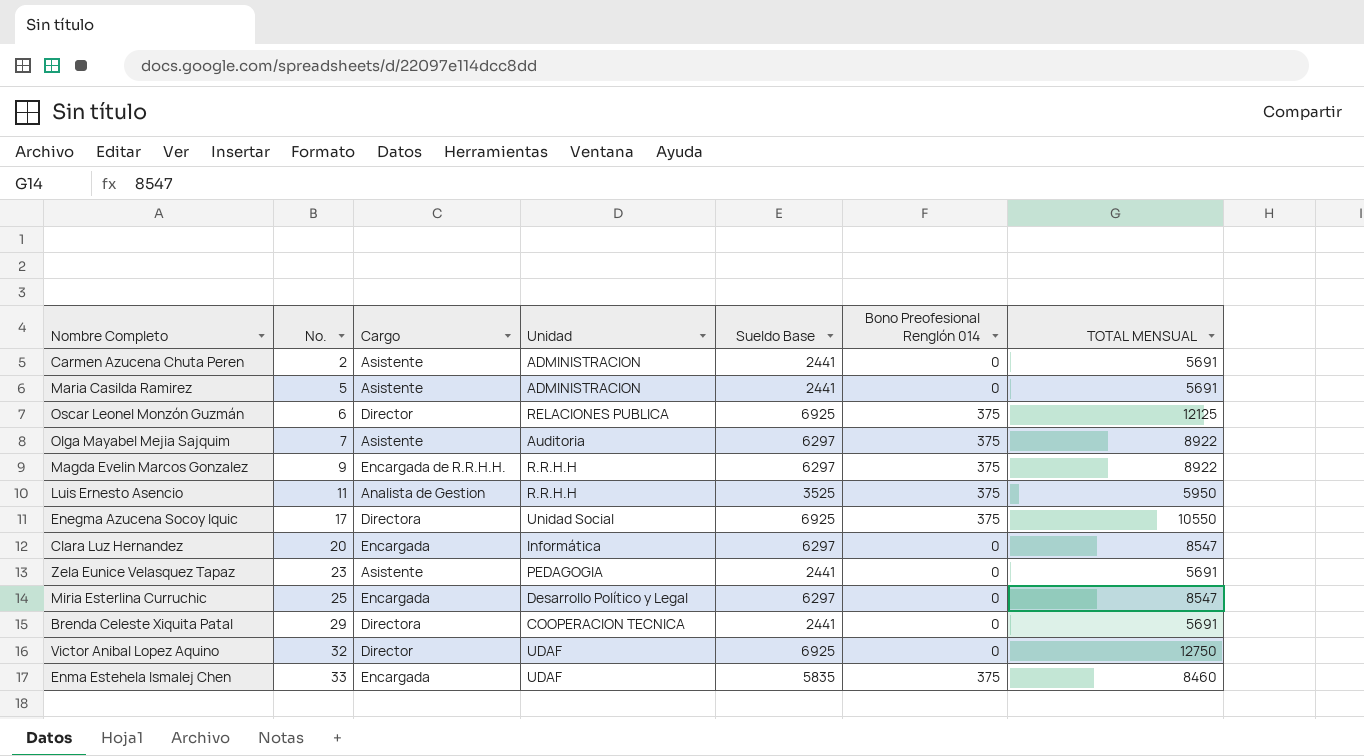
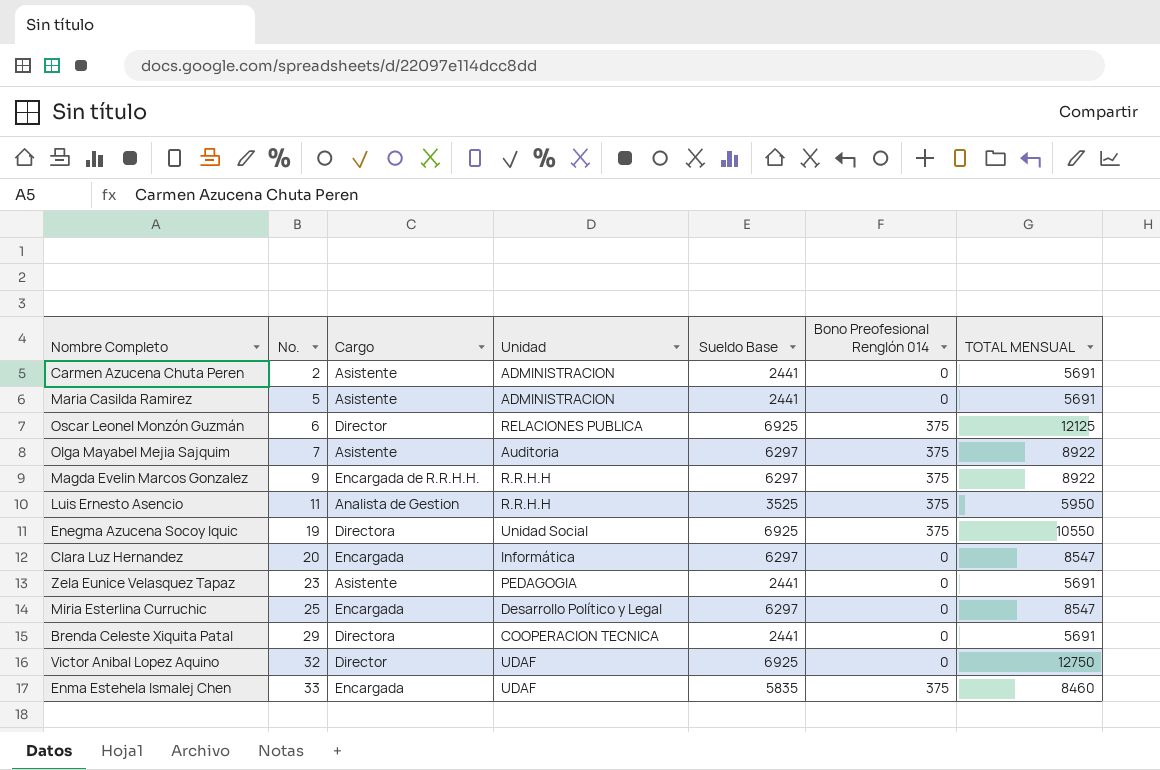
Enegma Azucena Socoy Iquic | No.: 17 -> 19

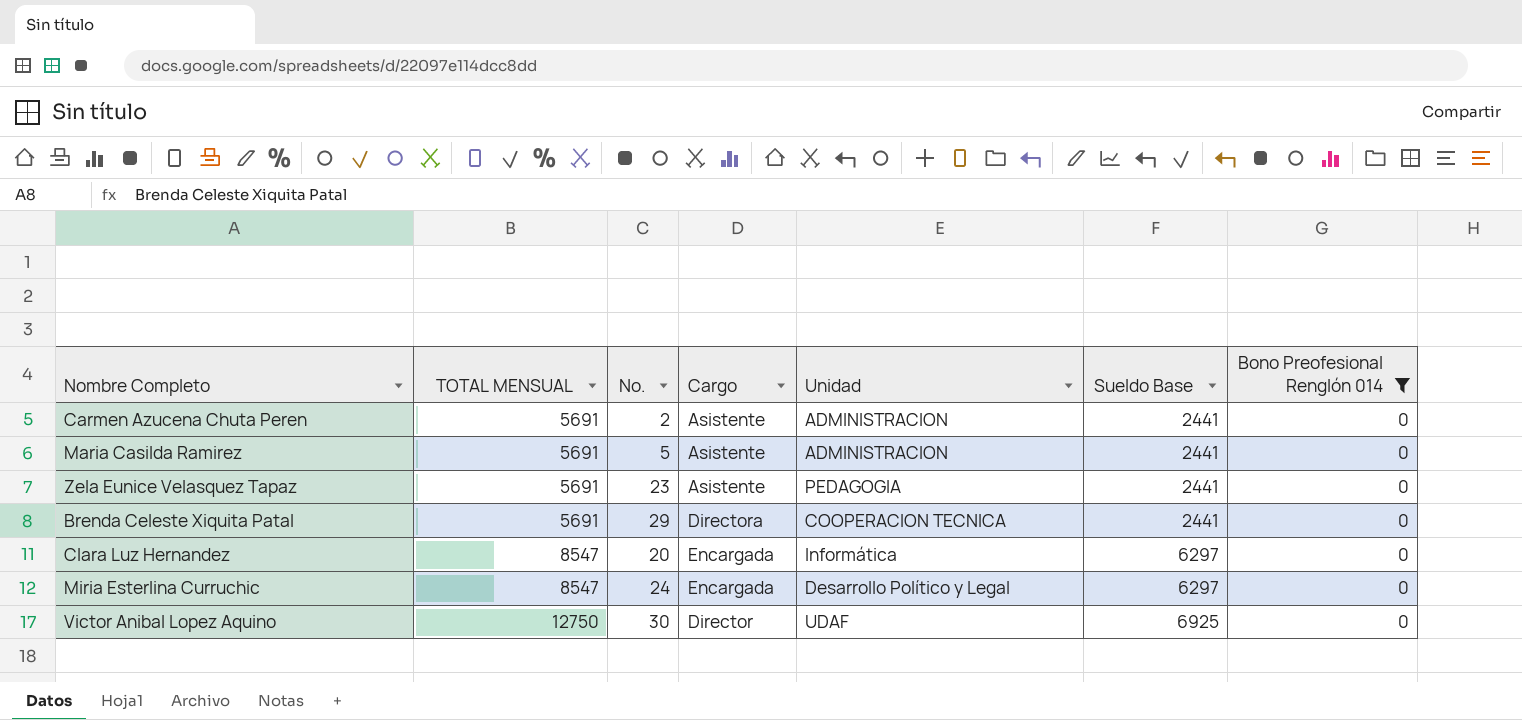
filter: none -> Bono Preofesional Renglón 014 = 0
row order: No. ascending -> TOTAL MENSUAL ascending
column TOTAL MENSUAL | position: 7 -> 2
Miria Esterlina Curruchic | No.: 25 -> 24
Victor Anibal Lopez Aquino | No.: 32 -> 30

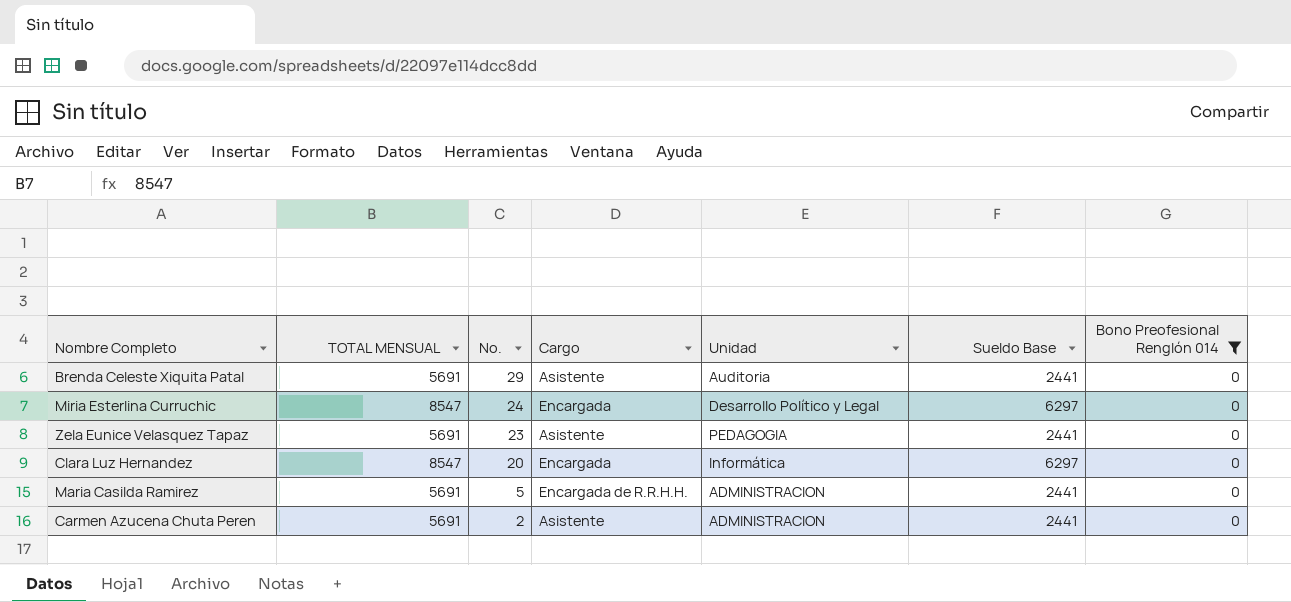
row order: TOTAL MENSUAL ascending -> No. descending
row Victor Anibal Lopez Aquino: 12750 | 30 | Director | UDAF | 6925 | 0 -> none
Brenda Celeste Xiquita Patal | Cargo: Directora -> Asistente
Brenda Celeste Xiquita Patal | Unidad: COOPERACION TECNICA -> Auditoria
Maria Casilda Ramirez | Cargo: Asistente -> Encargada de R.R.H.H.

